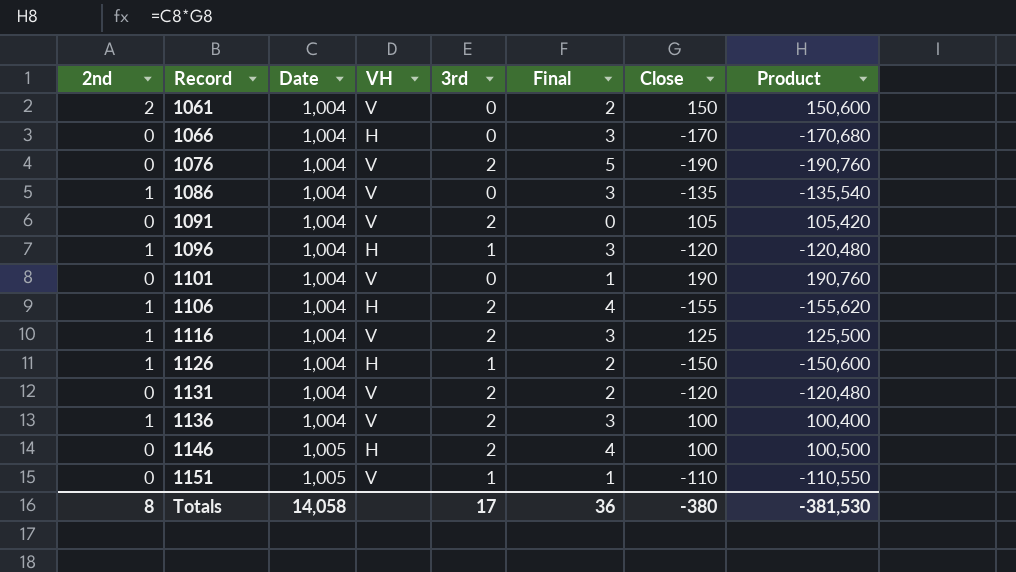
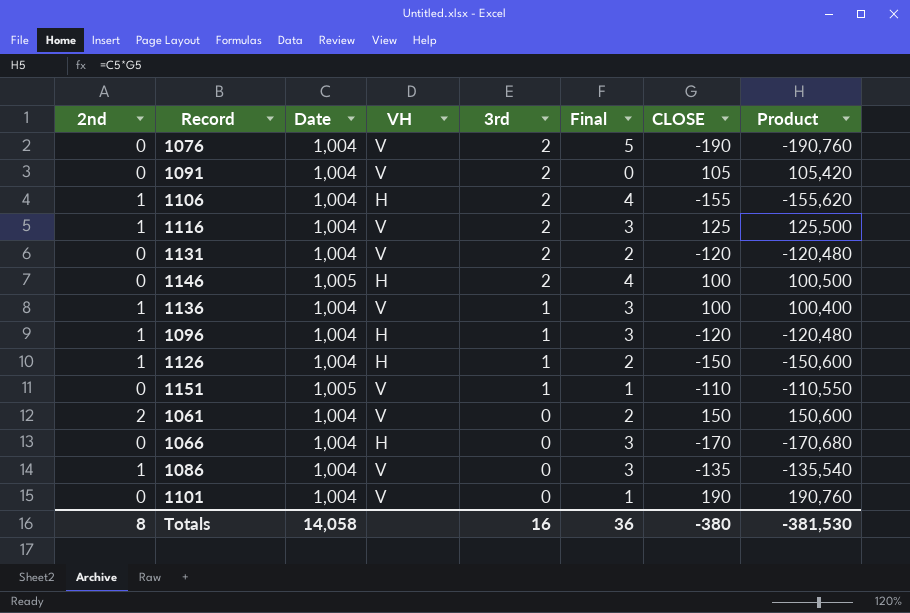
row order: Record ascending -> 3rd descending
column name: Close -> CLOSE
1136 | 3rd: 2 -> 1
Totals | 3rd: 17 -> 16

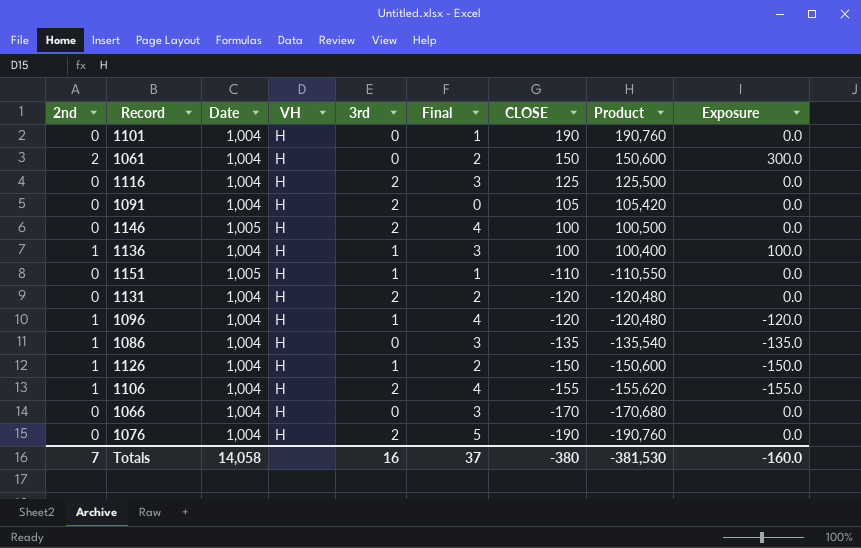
row order: 3rd descending -> CLOSE descending
column Exposure | formula: none -> [2nd] * [CLOSE]
1101 | VH: V -> H
1061 | VH: V -> H
1116 | 2nd: 1 -> 0
1116 | VH: V -> H
1091 | VH: V -> H
1136 | VH: V -> H
1151 | VH: V -> H
1131 | VH: V -> H
1096 | Final: 3 -> 4
1086 | VH: V -> H
1076 | VH: V -> H
Totals | 2nd: 8 -> 7
Totals | Final: 36 -> 37

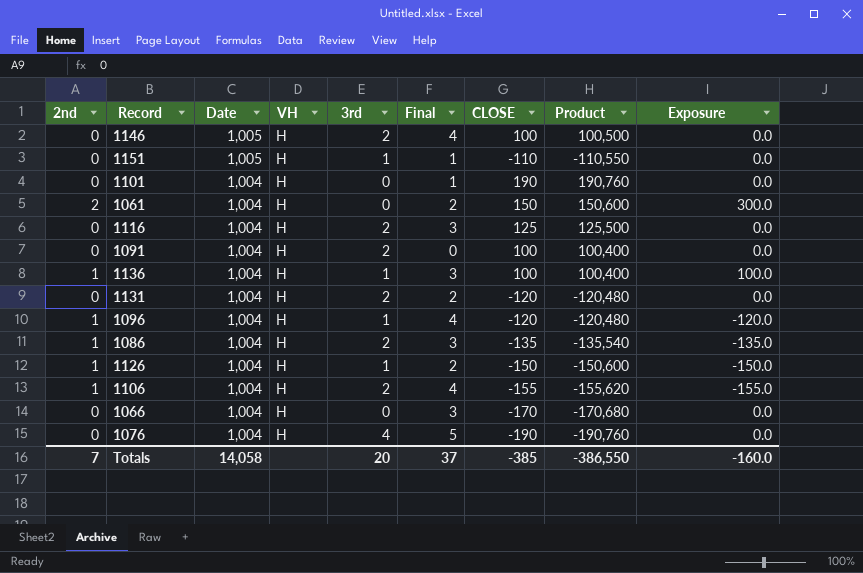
row order: CLOSE descending -> Date descending
1091 | CLOSE: 105 -> 100
1091 | Product: 105,420 -> 100,400
1086 | 3rd: 0 -> 2
1076 | 3rd: 2 -> 4
Totals | 3rd: 16 -> 20
Totals | CLOSE: -380 -> -385
Totals | Product: -381,530 -> -386,550

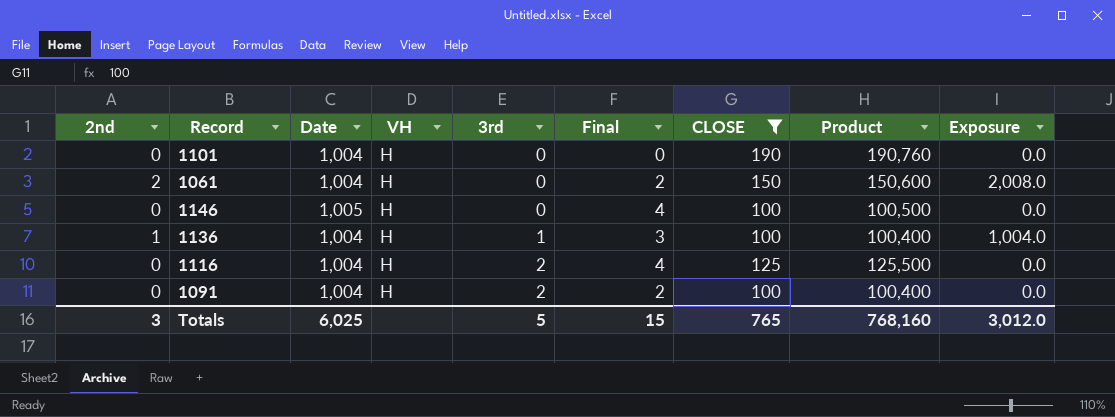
filter: none -> CLOSE >= 100
row order: Date descending -> 3rd ascending
column Exposure | formula: [2nd] * [CLOSE] -> [2nd] * [Date]
1101 | Final: 1 -> 0
1146 | 3rd: 2 -> 0
1116 | Final: 3 -> 4
1091 | Final: 0 -> 2
Totals | 2nd: 7 -> 3
Totals | Date: 14,058 -> 6,025
Totals | 3rd: 20 -> 5
Totals | Final: 37 -> 15
Totals | CLOSE: -385 -> 765
Totals | Product: -386,550 -> 768,160
Totals | Exposure: -160.0 -> 3,012.0

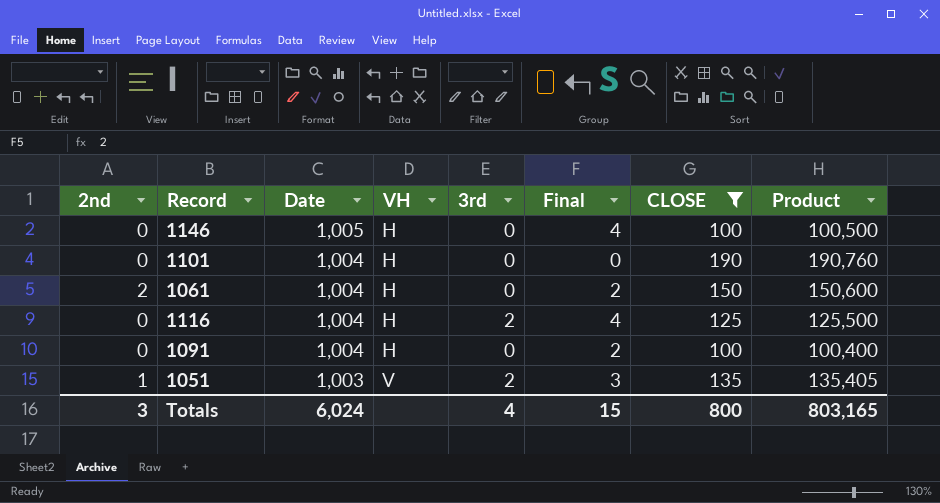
row order: 3rd ascending -> Date descending
column Exposure | formula: [2nd] * [Date] -> none
row 1136: 1 | 1,004 | H | 1 | 3 | 100 | 100,400 | 1,004.0 -> none
1091 | 3rd: 2 -> 0
row 1051: none -> 1 | 1,003 | V | 2 | 3 | 135 | 135,405
Totals | Date: 6,025 -> 6,024
Totals | 3rd: 5 -> 4
Totals | CLOSE: 765 -> 800
Totals | Product: 768,160 -> 803,165

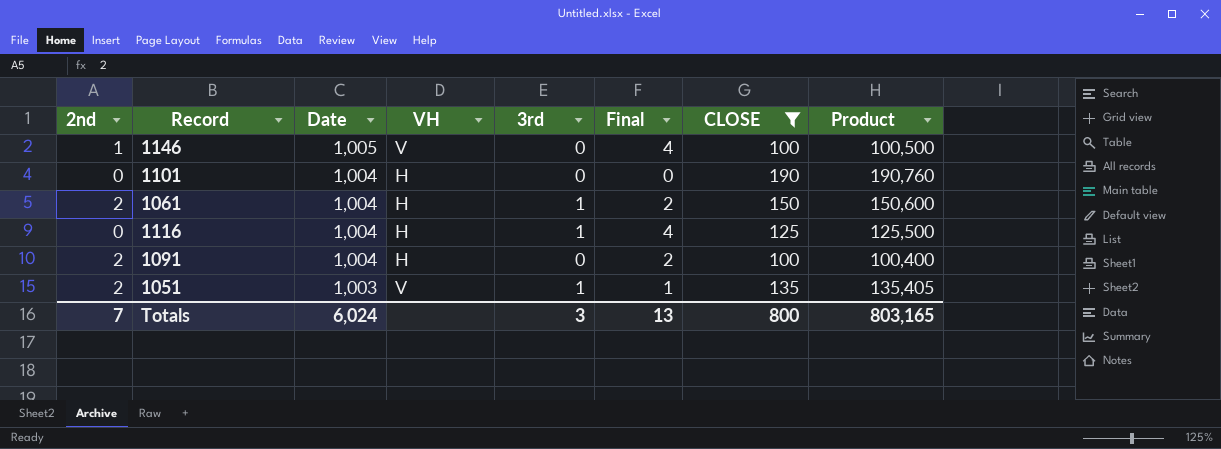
1146 | 2nd: 0 -> 1
1146 | VH: H -> V
1061 | 3rd: 0 -> 1
1116 | 3rd: 2 -> 1
1091 | 2nd: 0 -> 2
1051 | 2nd: 1 -> 2
1051 | 3rd: 2 -> 1
1051 | Final: 3 -> 1
Totals | 2nd: 3 -> 7
Totals | 3rd: 4 -> 3
Totals | Final: 15 -> 13

